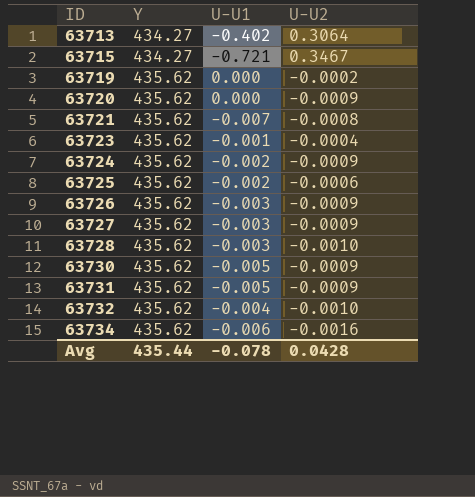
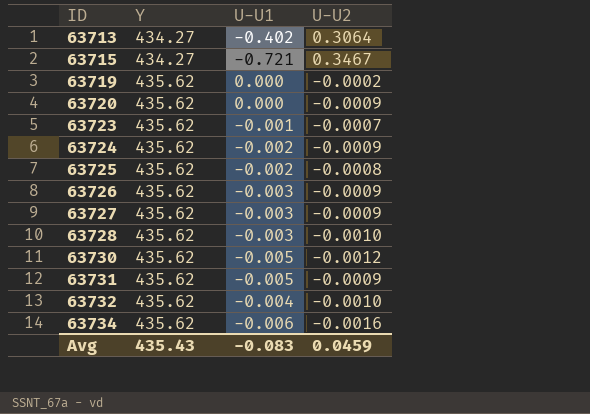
row 63721: 435.62 | -0.007 | -0.0008 -> none
63723 | U-U2: -0.0004 -> -0.0007
63725 | U-U2: -0.0006 -> -0.0008
63730 | U-U2: -0.0009 -> -0.0012
Avg | Y: 435.44 -> 435.43
Avg | U-U1: -0.078 -> -0.083
Avg | U-U2: 0.0428 -> 0.0459

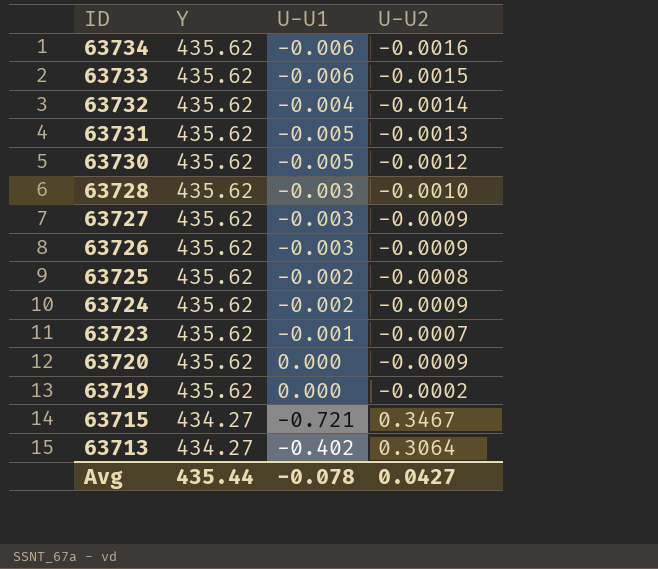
row order: ID ascending -> ID descending
row 63733: none -> 435.62 | -0.006 | -0.0015
63732 | U-U2: -0.0010 -> -0.0014
63731 | U-U2: -0.0009 -> -0.0013
Avg | Y: 435.43 -> 435.44
Avg | U-U1: -0.083 -> -0.078
Avg | U-U2: 0.0459 -> 0.0427

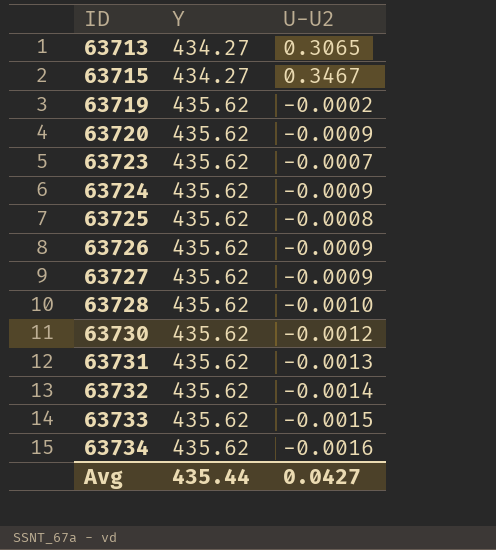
row order: ID descending -> ID ascending
column U-U1 | position: 3 -> none
63713 | U-U2: 0.3064 -> 0.3065

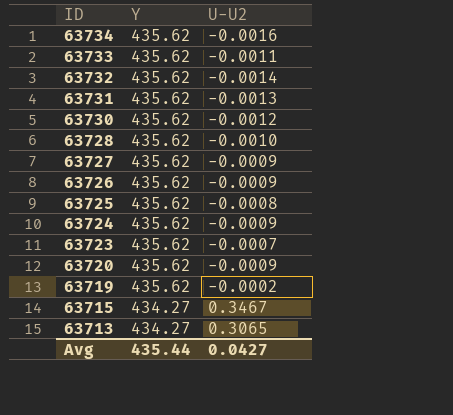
row order: ID ascending -> ID descending
63733 | U-U2: -0.0015 -> -0.0011

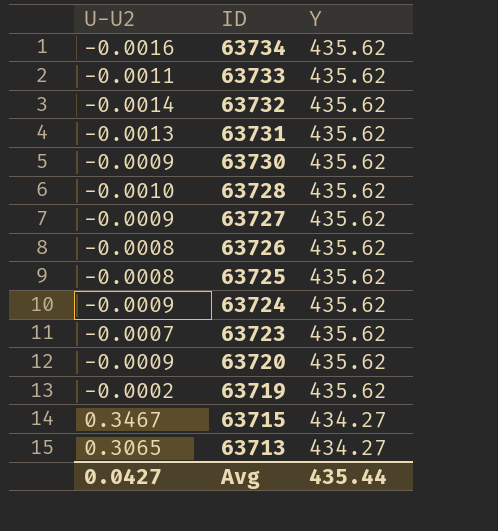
column U-U2 | position: 3 -> 1
63730 | U-U2: -0.0012 -> -0.0009
63726 | U-U2: -0.0009 -> -0.0008

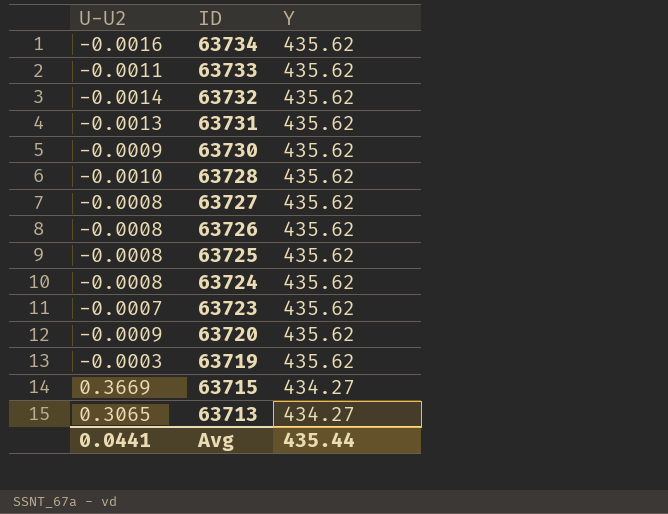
63727 | U-U2: -0.0009 -> -0.0008
63724 | U-U2: -0.0009 -> -0.0008
63719 | U-U2: -0.0002 -> -0.0003
63715 | U-U2: 0.3467 -> 0.3669
Avg | U-U2: 0.0427 -> 0.0441

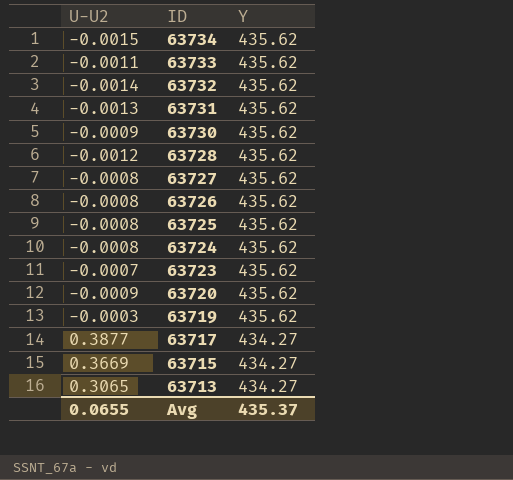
63734 | U-U2: -0.0016 -> -0.0015
63728 | U-U2: -0.0010 -> -0.0012
row 63717: none -> 0.3877 | 434.27
Avg | U-U2: 0.0441 -> 0.0655
Avg | Y: 435.44 -> 435.37

